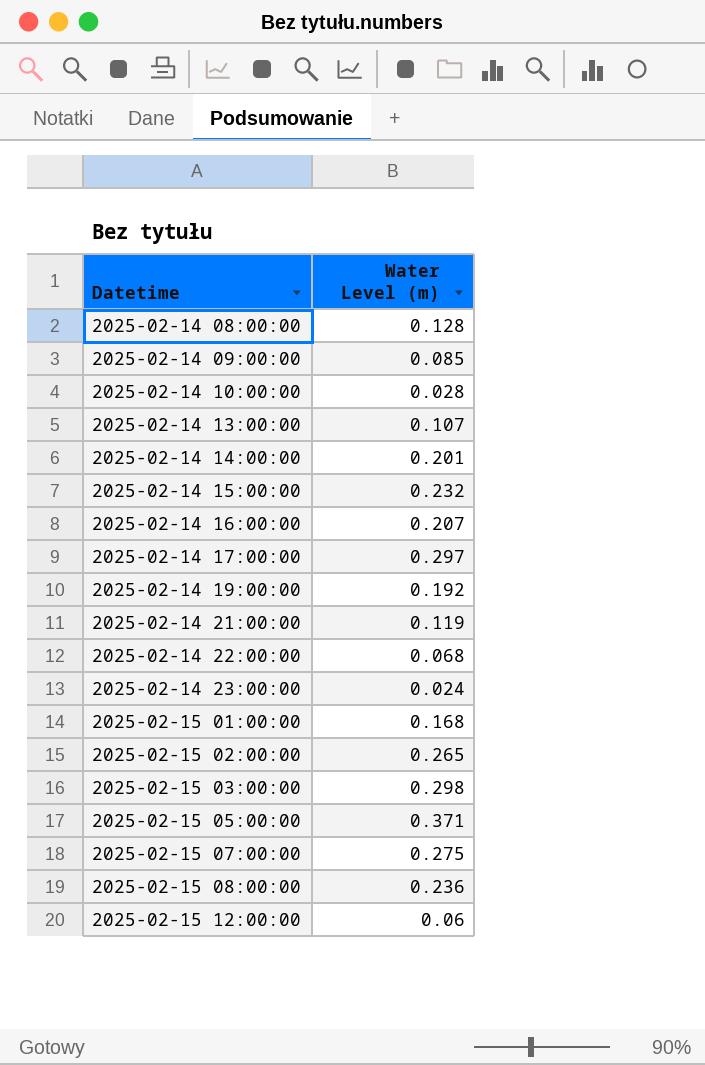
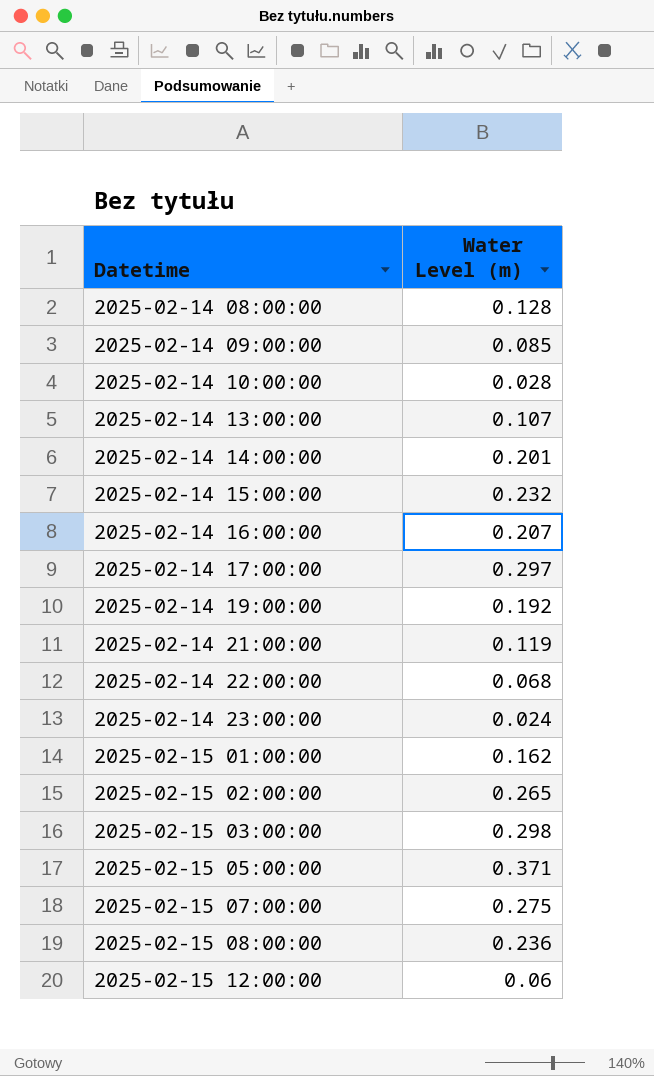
2025-02-15 01:00:00 | Water Level (m): 0.168 -> 0.162

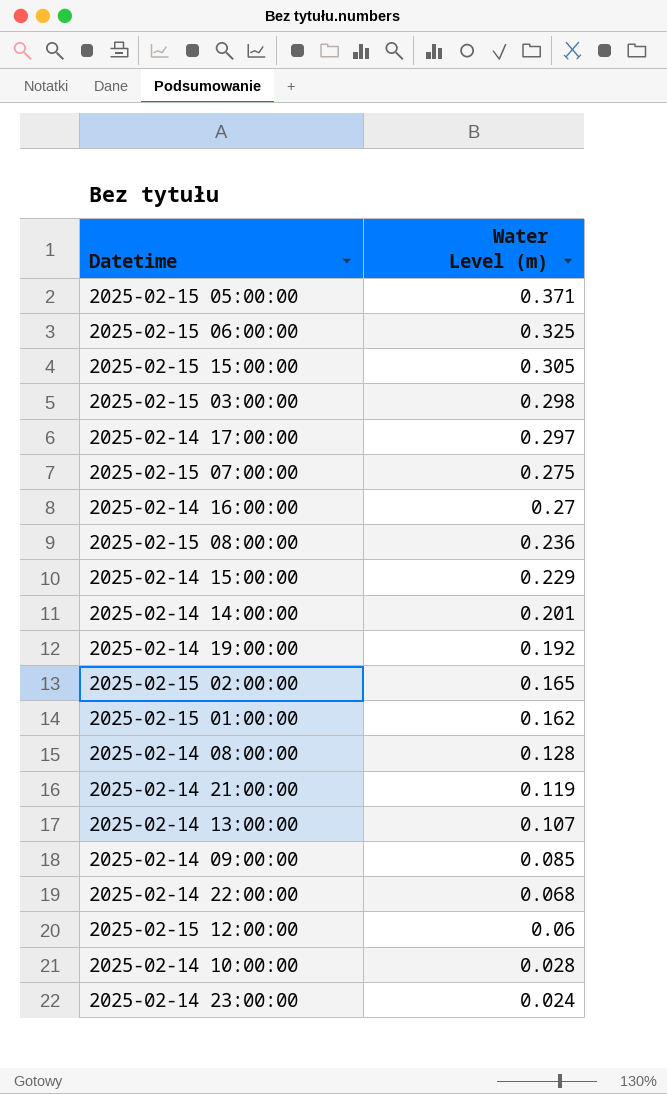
row order: Datetime ascending -> Water Level (m) descending
row 2025-02-15 06:00:00: none -> 0.325
row 2025-02-15 15:00:00: none -> 0.305
2025-02-14 16:00:00 | Water Level (m): 0.207 -> 0.27
2025-02-14 15:00:00 | Water Level (m): 0.232 -> 0.229
2025-02-15 02:00:00 | Water Level (m): 0.265 -> 0.165

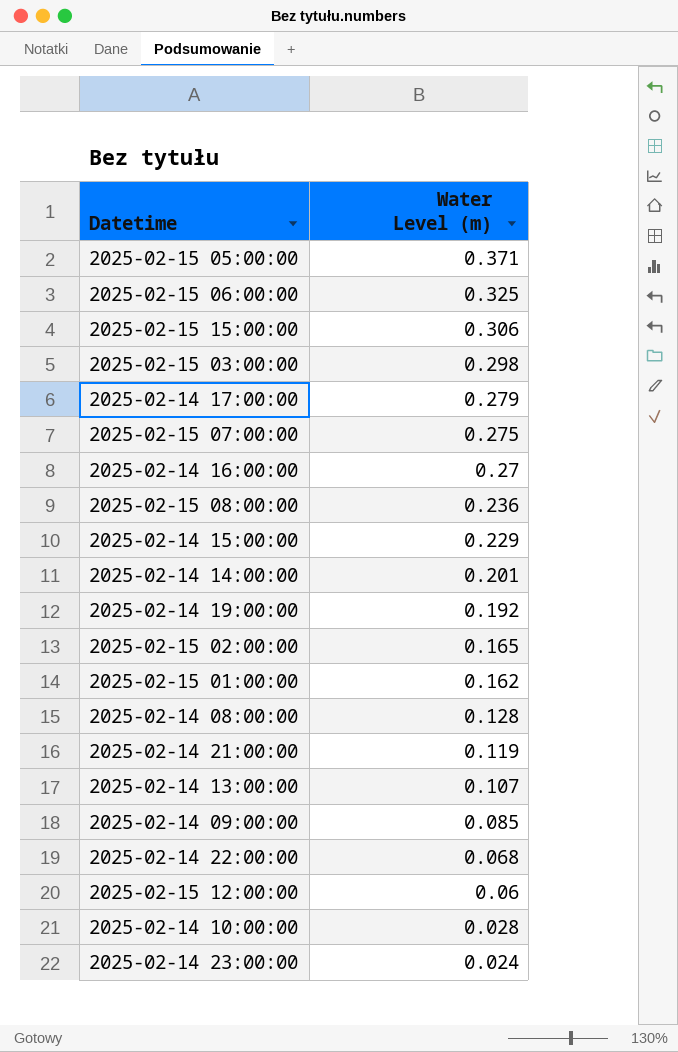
2025-02-15 15:00:00 | Water Level (m): 0.305 -> 0.306
2025-02-14 17:00:00 | Water Level (m): 0.297 -> 0.279

